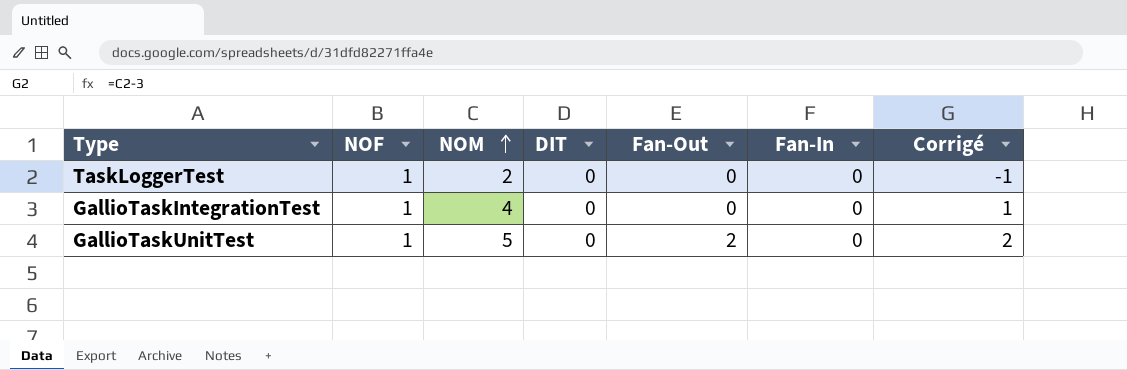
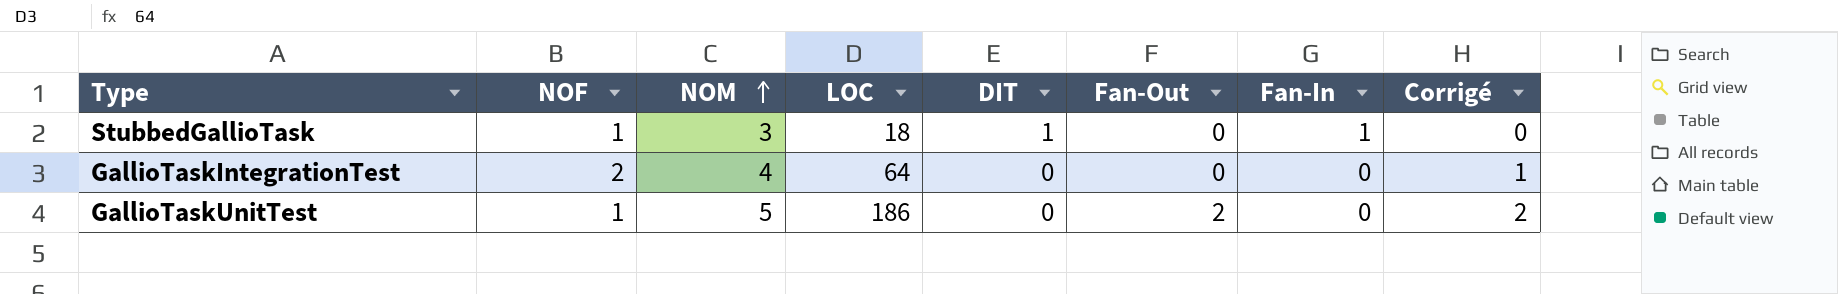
column LOC | position: none -> 4
row TaskLoggerTest: 1 | 2 | 0 | 0 | 0 | -1 -> none
row StubbedGallioTask: none -> 1 | 3 | 18 | 1 | 0 | 1 | 0
GallioTaskIntegrationTest | NOF: 1 -> 2

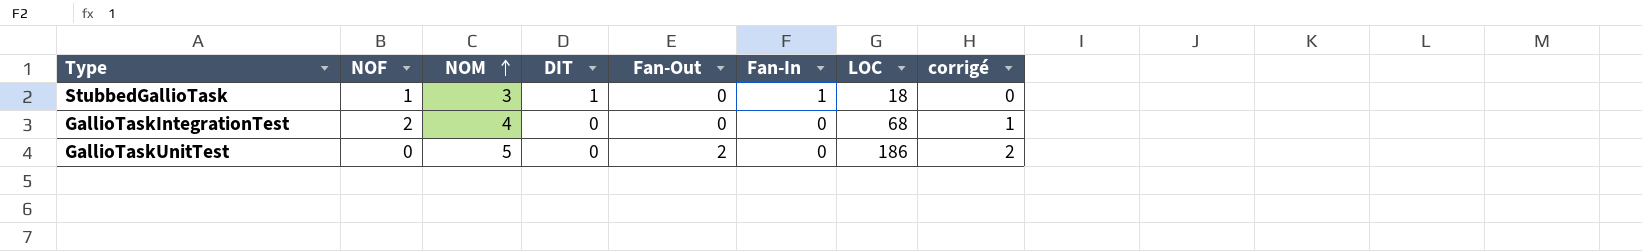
column LOC | position: 4 -> 7
column name: Corrigé -> corrigé
GallioTaskIntegrationTest | LOC: 64 -> 68
GallioTaskUnitTest | NOF: 1 -> 0

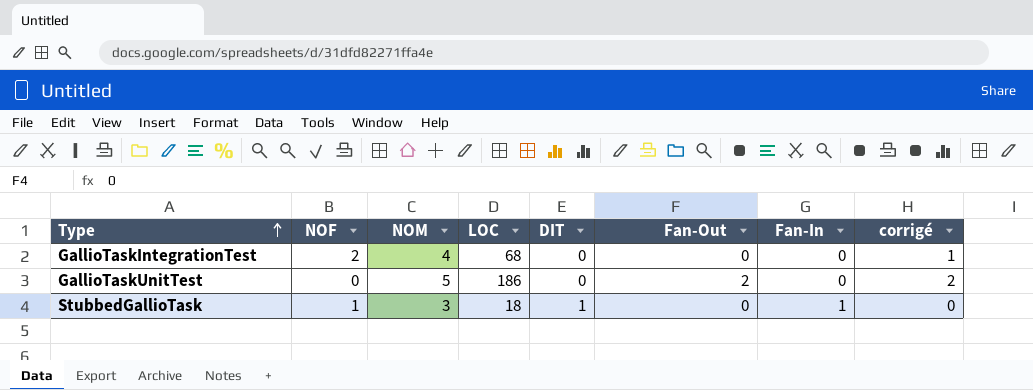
row order: NOM ascending -> Type ascending
column LOC | position: 7 -> 4

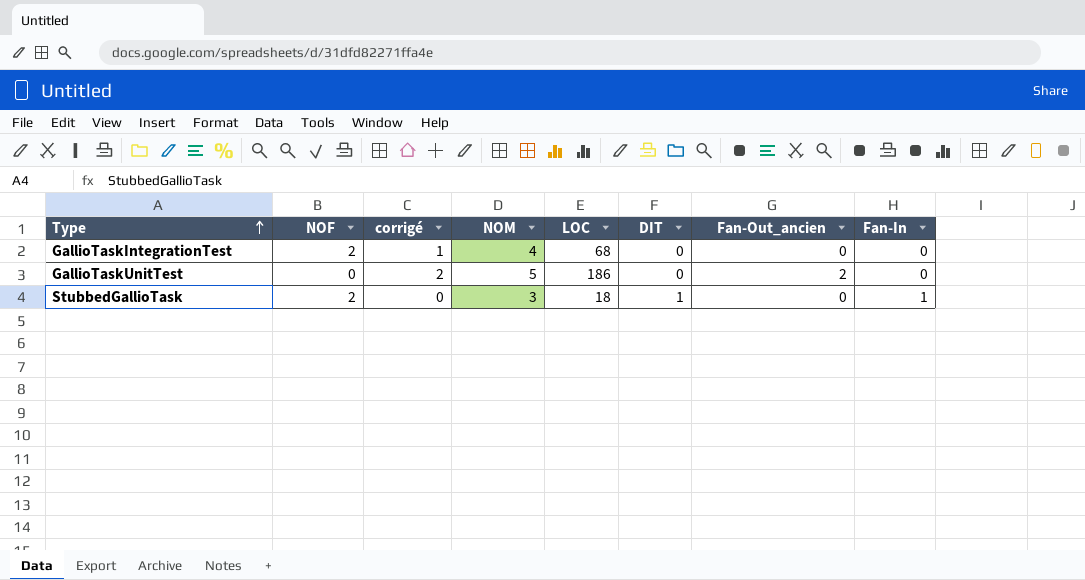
column corrigé | position: 8 -> 3
column name: Fan-Out -> Fan-Out_ancien
StubbedGallioTask | NOF: 1 -> 2

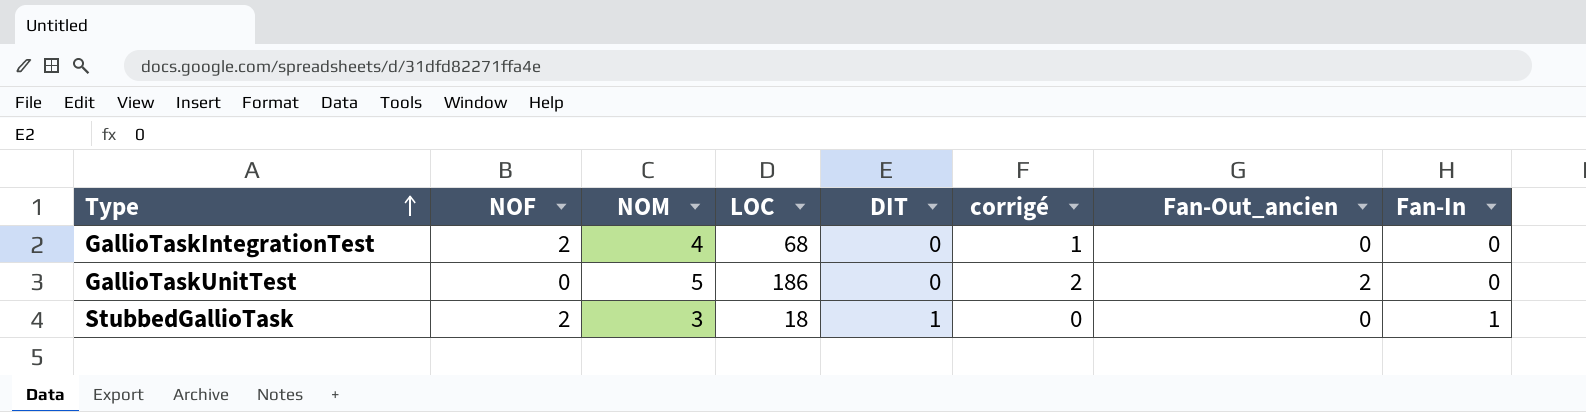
column corrigé | position: 3 -> 6

